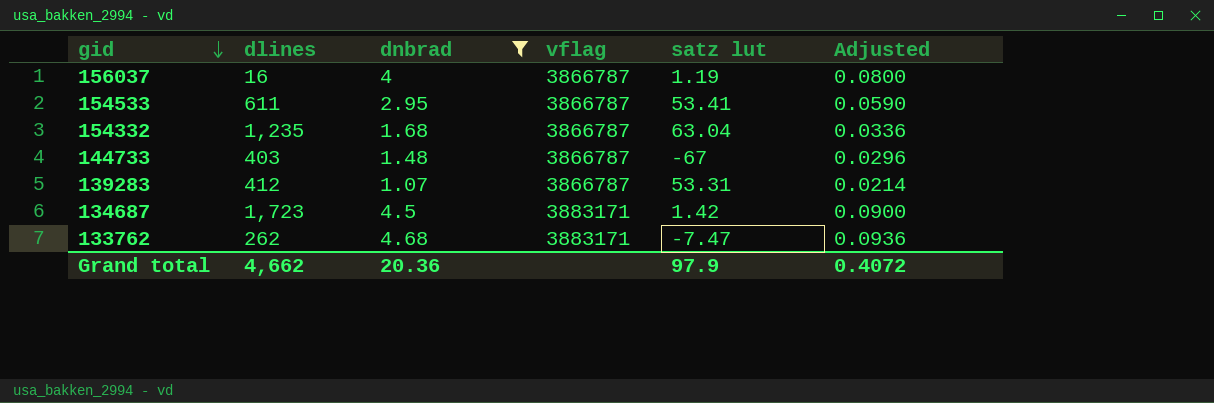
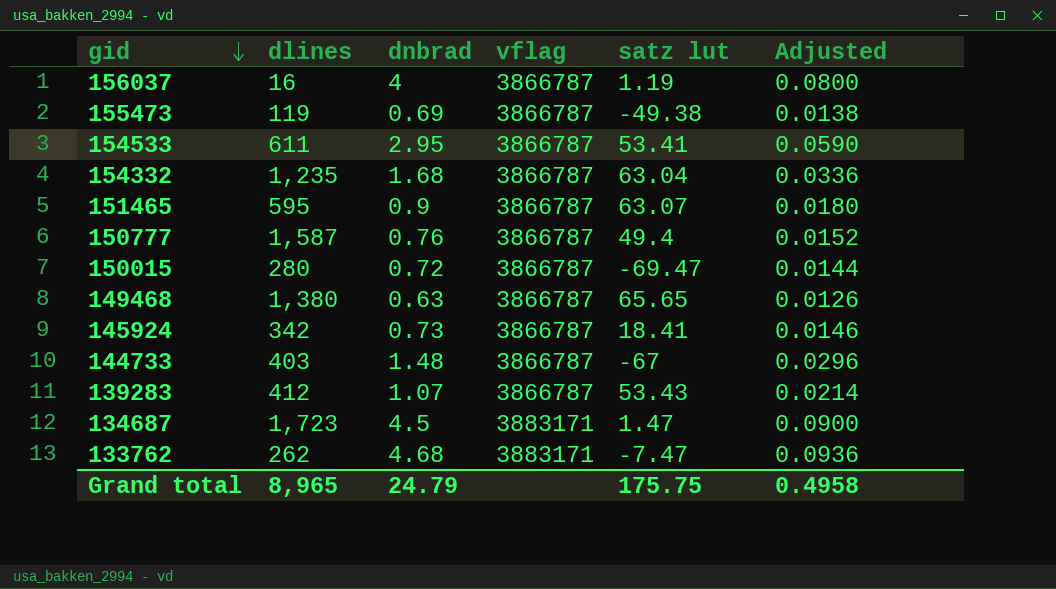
filter: dnbrad >= 1.07 -> none
139283 | satz lut: 53.31 -> 53.43
134687 | satz lut: 1.42 -> 1.47
Grand total | dlines: 4,662 -> 8,965
Grand total | dnbrad: 20.36 -> 24.79
Grand total | satz lut: 97.9 -> 175.75
Grand total | Adjusted: 0.4072 -> 0.4958

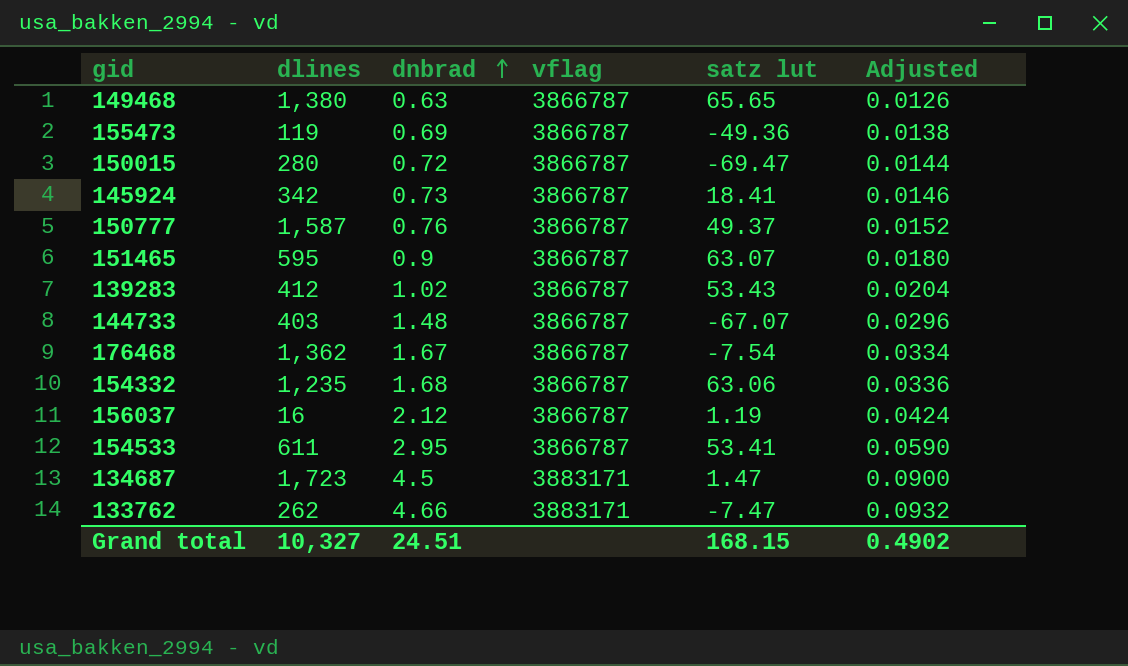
row order: gid descending -> dnbrad ascending
155473 | satz lut: -49.38 -> -49.36
150777 | satz lut: 49.4 -> 49.37
139283 | dnbrad: 1.07 -> 1.02
139283 | Adjusted: 0.0214 -> 0.0204
144733 | satz lut: -67 -> -67.07
row 176468: none -> 1,362 | 1.67 | 3866787 | -7.54 | 0.0334
154332 | satz lut: 63.04 -> 63.06
156037 | dnbrad: 4 -> 2.12
156037 | Adjusted: 0.0800 -> 0.0424
133762 | dnbrad: 4.68 -> 4.66
133762 | Adjusted: 0.0936 -> 0.0932
Grand total | dlines: 8,965 -> 10,327
Grand total | dnbrad: 24.79 -> 24.51
Grand total | satz lut: 175.75 -> 168.15
Grand total | Adjusted: 0.4958 -> 0.4902

